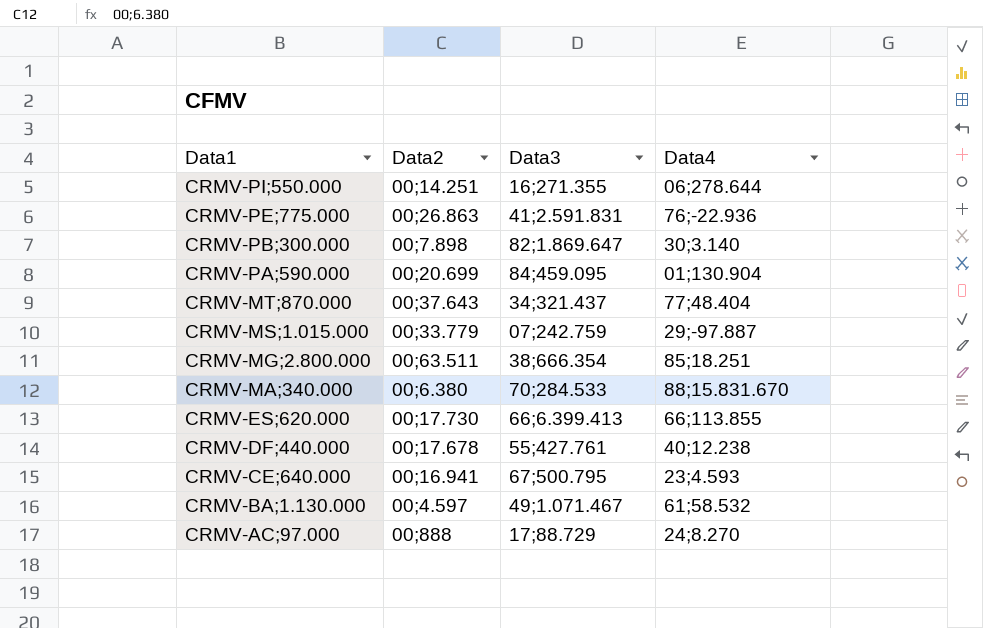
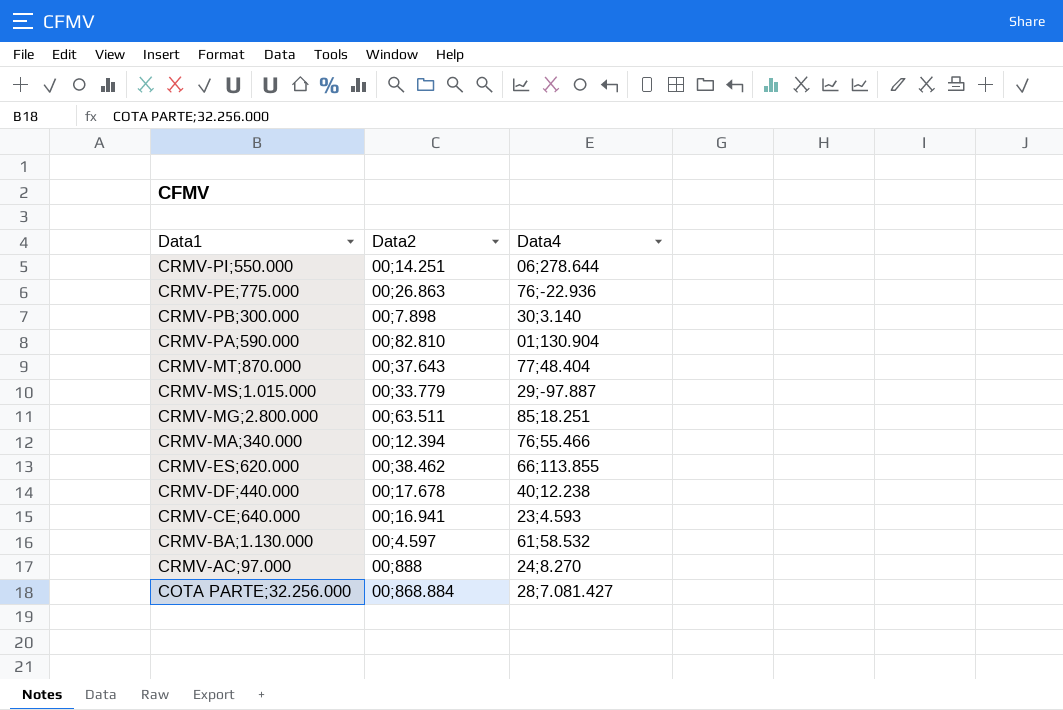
column Data3 | position: 3 -> none
CRMV-PA;590.000 | Data2: 00;20.699 -> 00;82.810
CRMV-MA;340.000 | Data2: 00;6.380 -> 00;12.394
CRMV-MA;340.000 | Data4: 88;15.831.670 -> 76;55.466
CRMV-ES;620.000 | Data2: 00;17.730 -> 00;38.462
row COTA PARTE;32.256.000: none -> 00;868.884 | 28;7.081.427

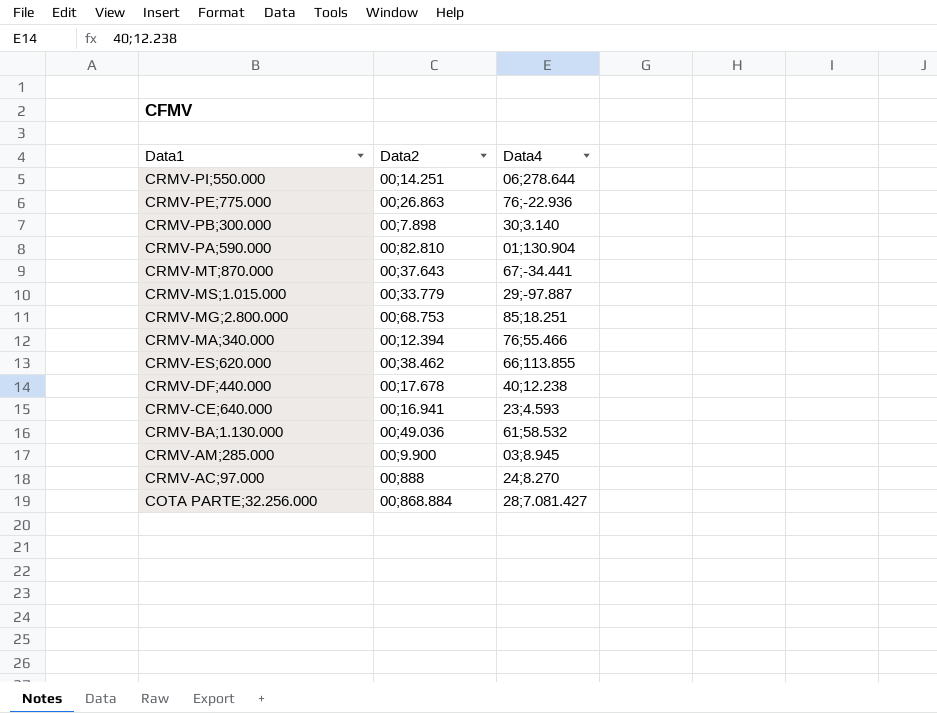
CRMV-MT;870.000 | Data4: 77;48.404 -> 67;-34.441
CRMV-MG;2.800.000 | Data2: 00;63.511 -> 00;68.753
CRMV-BA;1.130.000 | Data2: 00;4.597 -> 00;49.036
row CRMV-AM;285.000: none -> 00;9.900 | 03;8.945

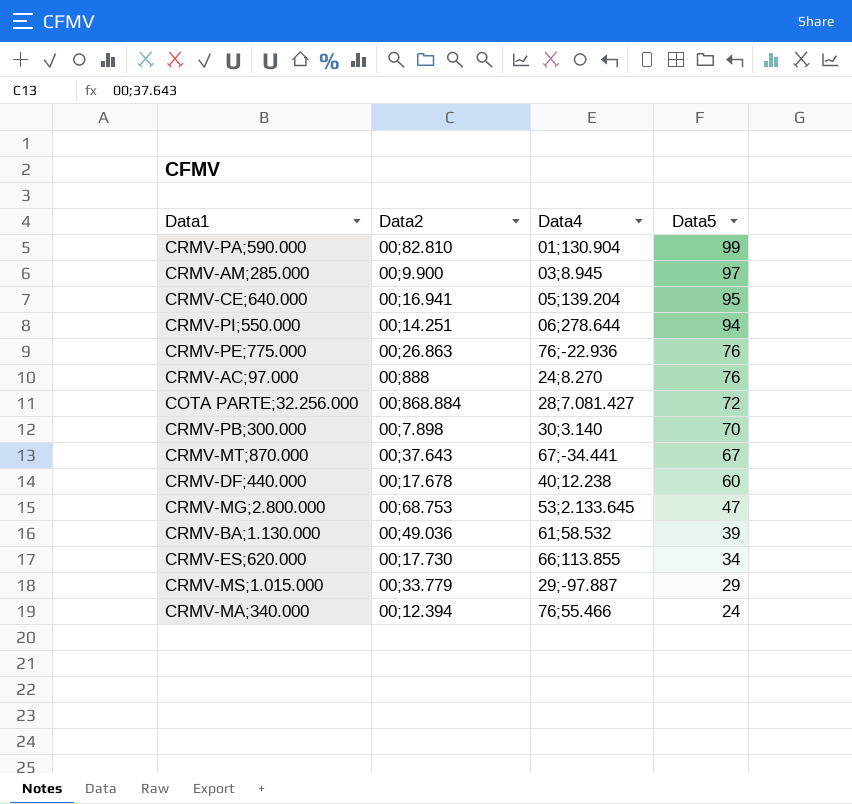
row order: Data1 descending -> Data5 descending
column Data5 | position: none -> 4
CRMV-CE;640.000 | Data4: 23;4.593 -> 05;139.204
CRMV-MG;2.800.000 | Data4: 85;18.251 -> 53;2.133.645
CRMV-ES;620.000 | Data2: 00;38.462 -> 00;17.730

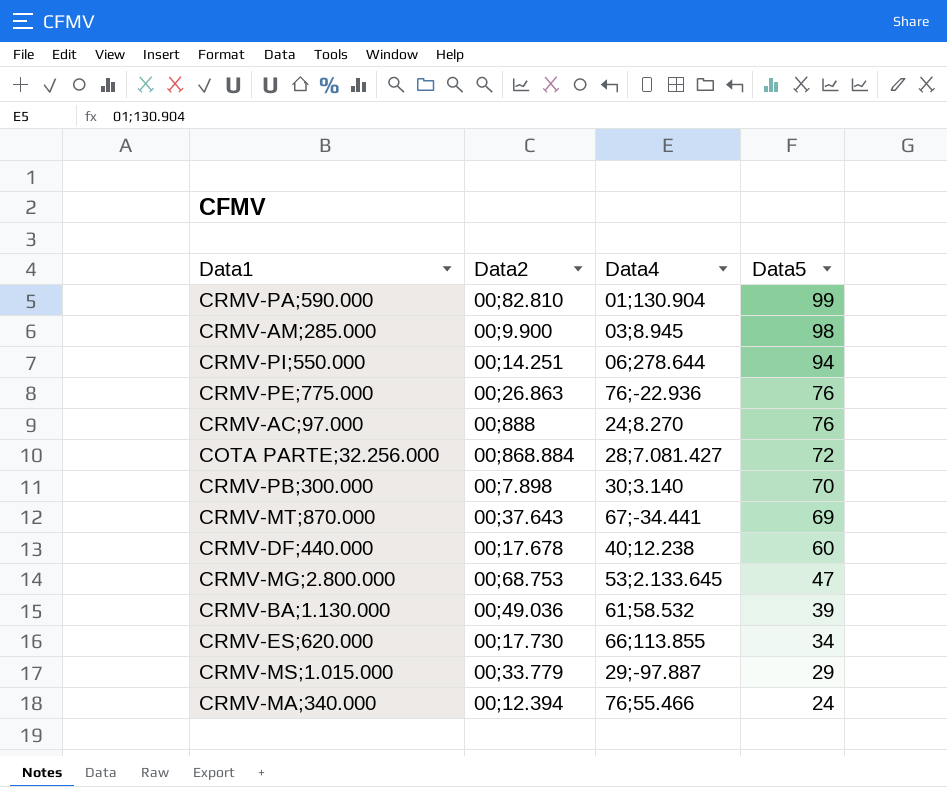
row CRMV-CE;640.000: 00;16.941 | 05;139.204 | 95 -> none
CRMV-AM;285.000 | Data5: 97 -> 98
CRMV-MT;870.000 | Data5: 67 -> 69

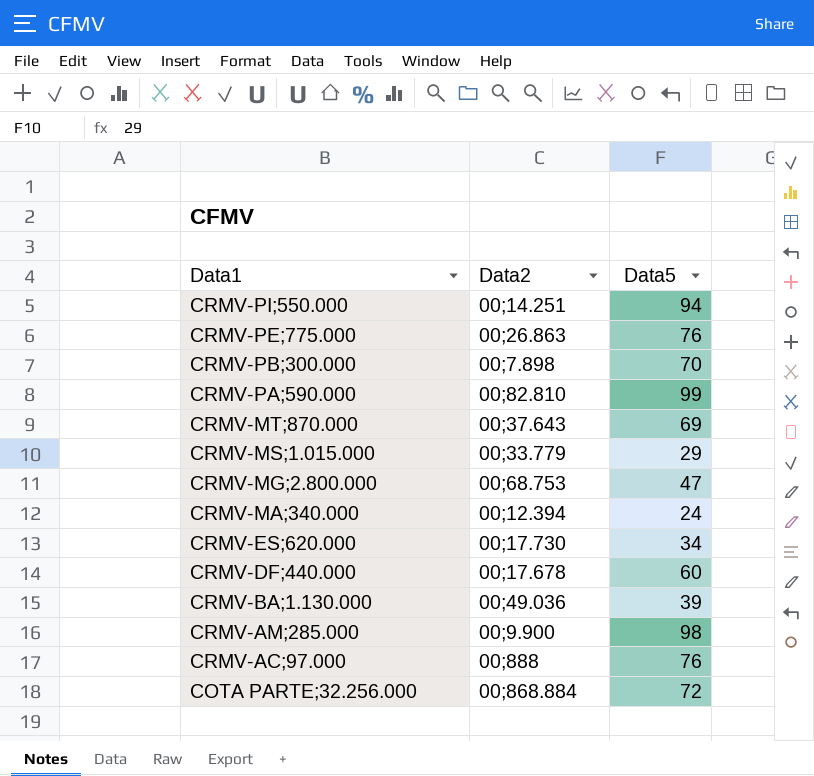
row order: Data5 descending -> Data1 descending
column Data4 | position: 3 -> none

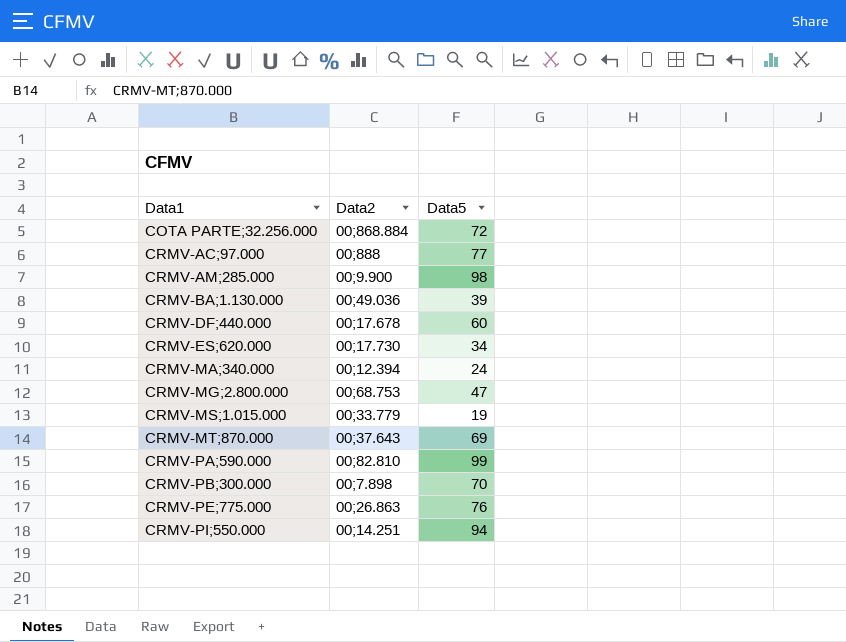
row order: Data1 descending -> Data1 ascending
CRMV-AC;97.000 | Data5: 76 -> 77
CRMV-MS;1.015.000 | Data5: 29 -> 19

